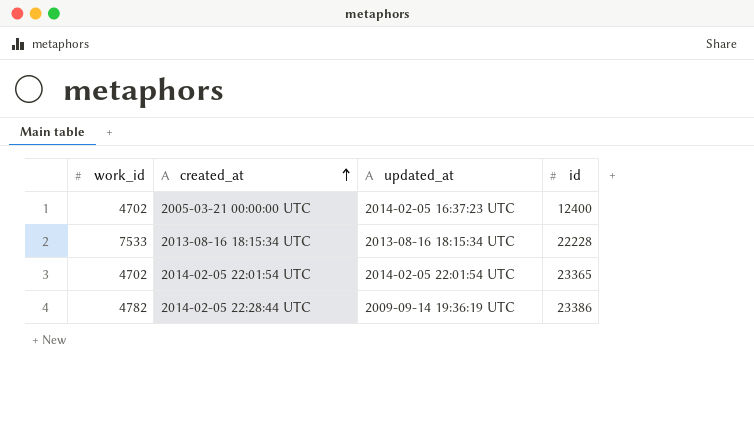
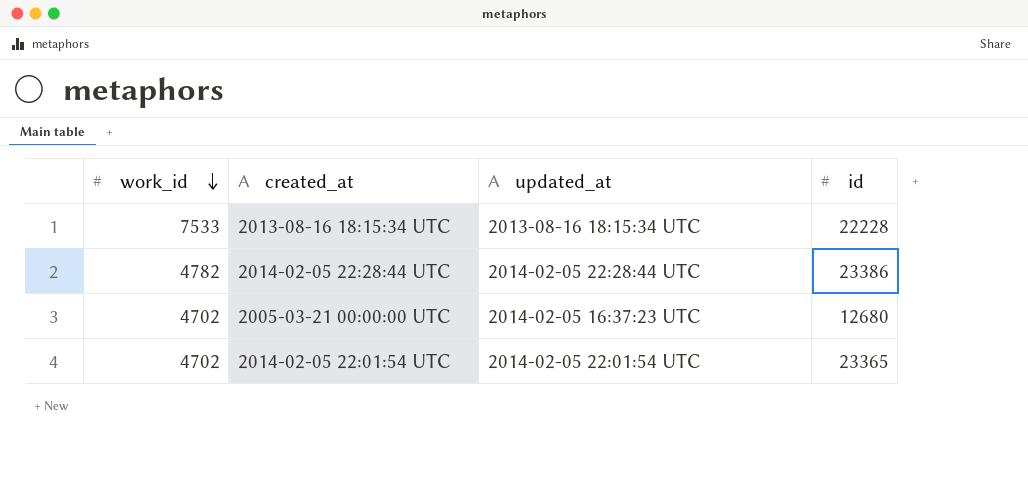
row order: created_at ascending -> work_id descending
2014-02-05 22:28:44 UTC | updated_at: 2009-09-14 19:36:19 UTC -> 2014-02-05 22:28:44 UTC
2005-03-21 00:00:00 UTC | id: 12400 -> 12680

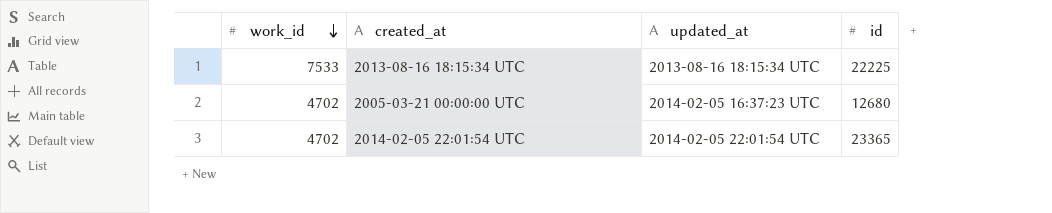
row 2014-02-05 22:28:44 UTC: 4782 | 2014-02-05 22:28:44 UTC | 23386 -> none
2013-08-16 18:15:34 UTC | id: 22228 -> 22225

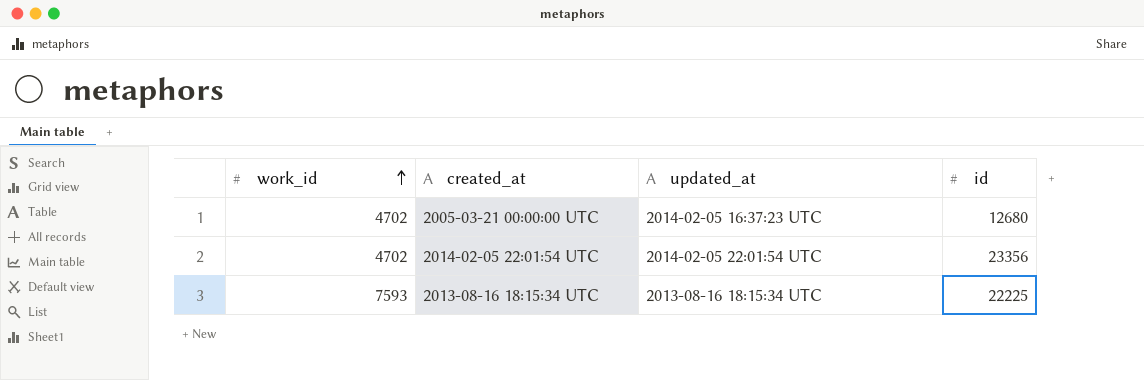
row order: work_id descending -> work_id ascending
2014-02-05 22:01:54 UTC | id: 23365 -> 23356
2013-08-16 18:15:34 UTC | work_id: 7533 -> 7593

